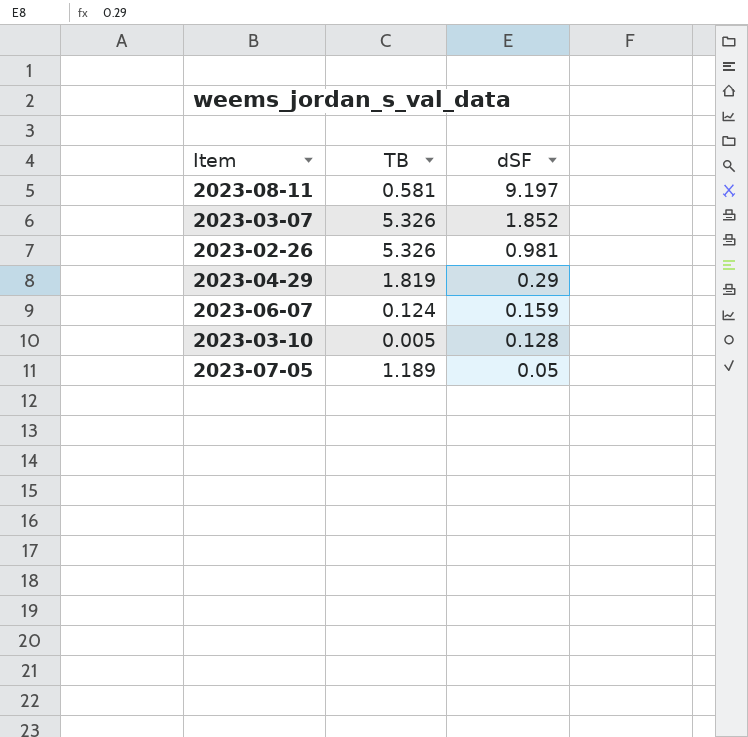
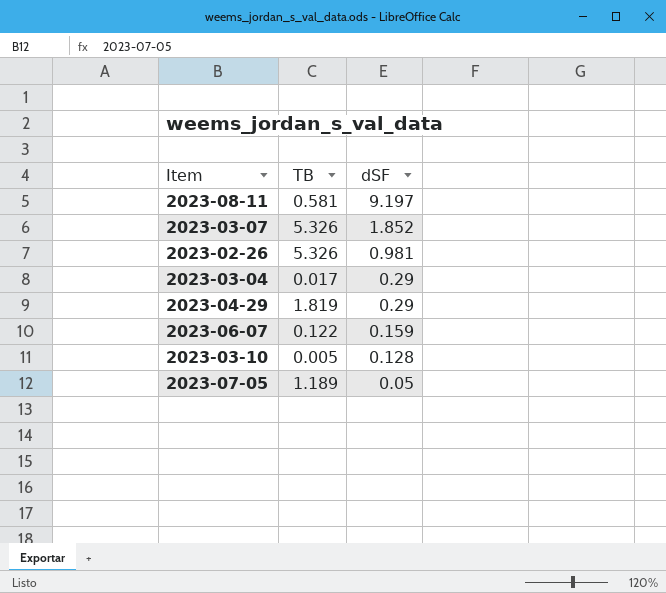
row 2023-03-04: none -> 0.017 | 0.29
2023-06-07 | TB: 0.124 -> 0.122

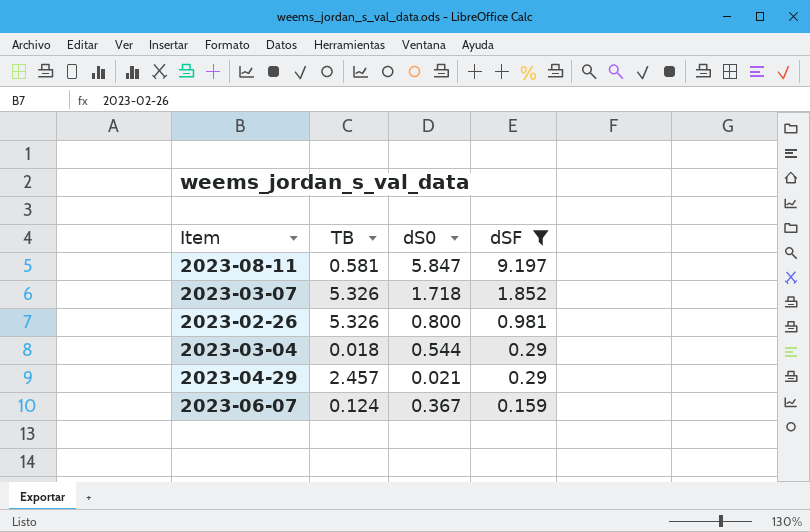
filter: none -> dSF >= 0.159
column dS0 | position: none -> 3
2023-03-04 | TB: 0.017 -> 0.018
2023-04-29 | TB: 1.819 -> 2.457
2023-06-07 | TB: 0.122 -> 0.124

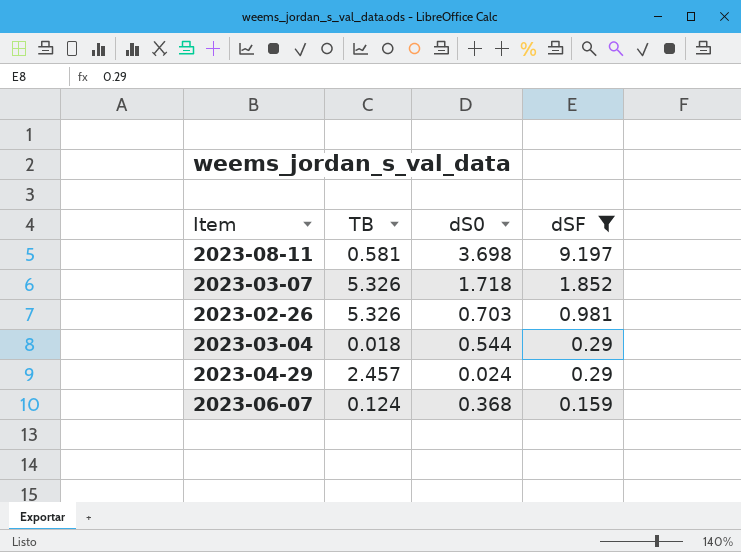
2023-08-11 | dS0: 5.847 -> 3.698
2023-02-26 | dS0: 0.800 -> 0.703
2023-04-29 | dS0: 0.021 -> 0.024
2023-06-07 | dS0: 0.367 -> 0.368

